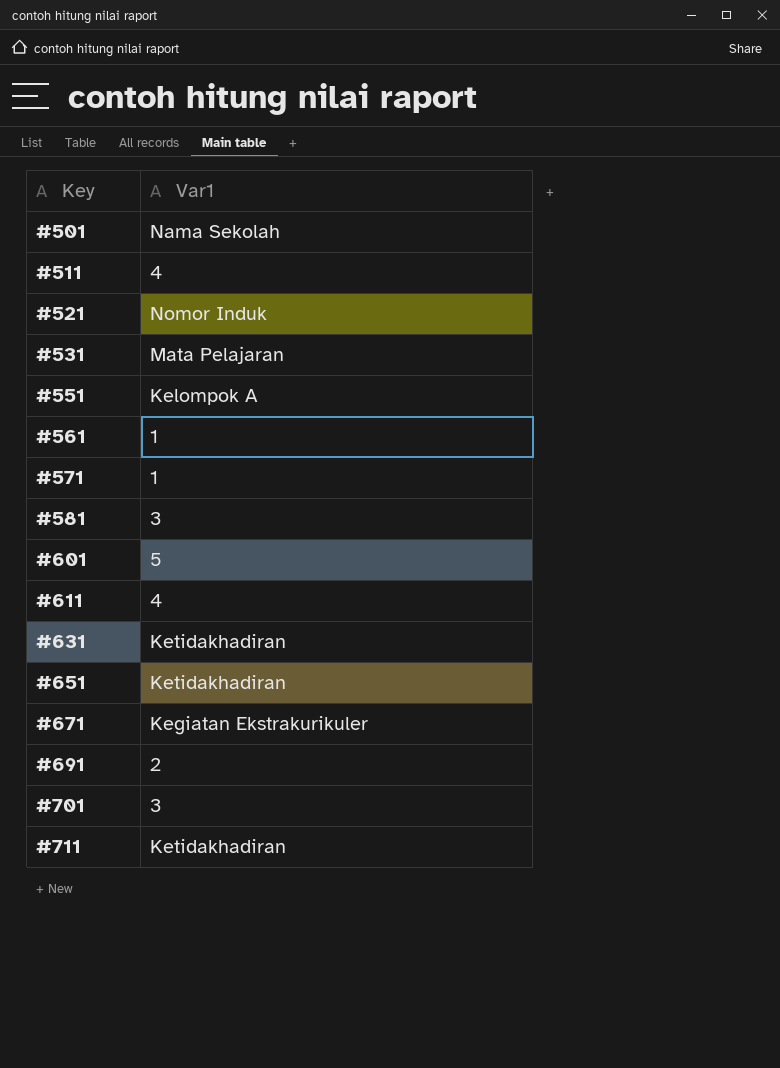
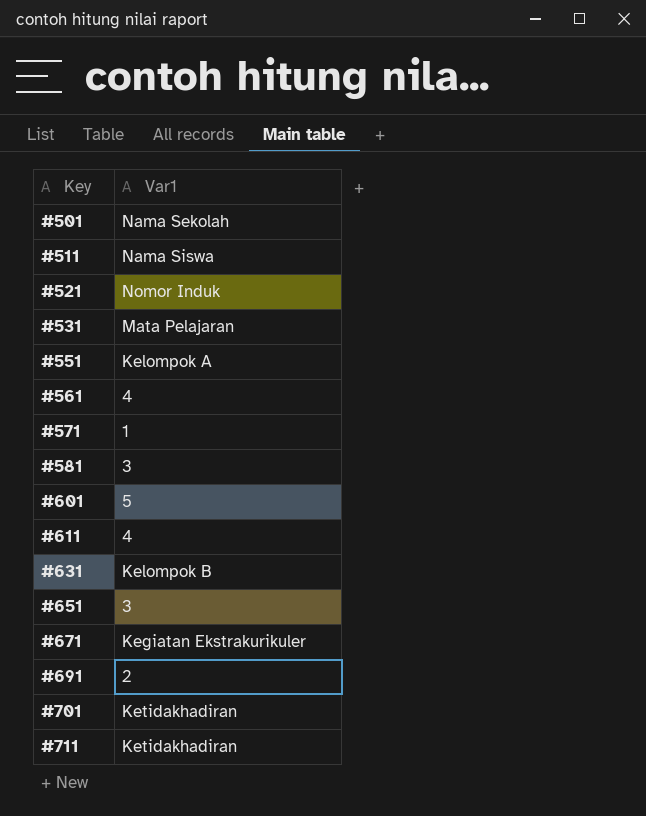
#511 | Var1: 4 -> Nama Siswa
#561 | Var1: 1 -> 4
#631 | Var1: Ketidakhadiran -> Kelompok B
#651 | Var1: Ketidakhadiran -> 3
#701 | Var1: 3 -> Ketidakhadiran

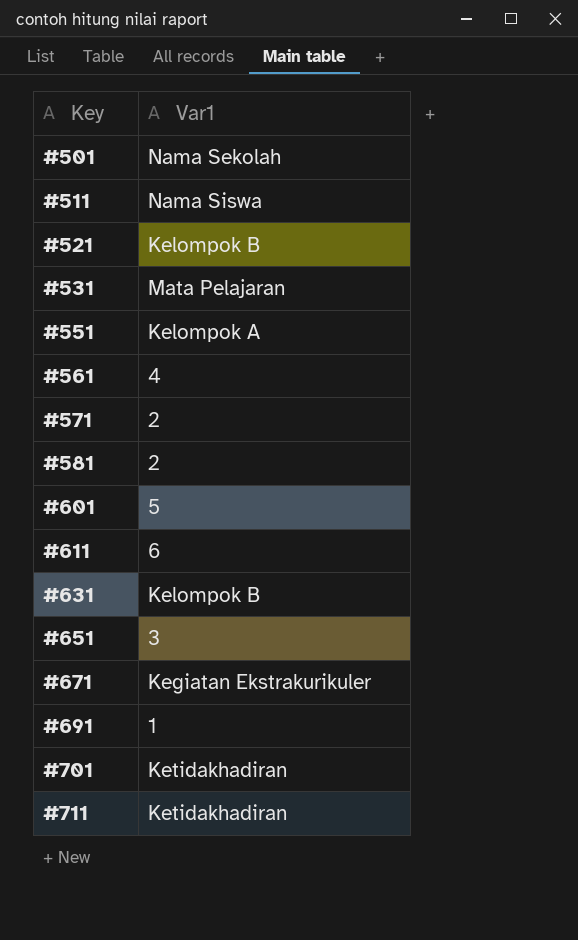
#521 | Var1: Nomor Induk -> Kelompok B
#571 | Var1: 1 -> 2
#581 | Var1: 3 -> 2
#611 | Var1: 4 -> 6
#691 | Var1: 2 -> 1

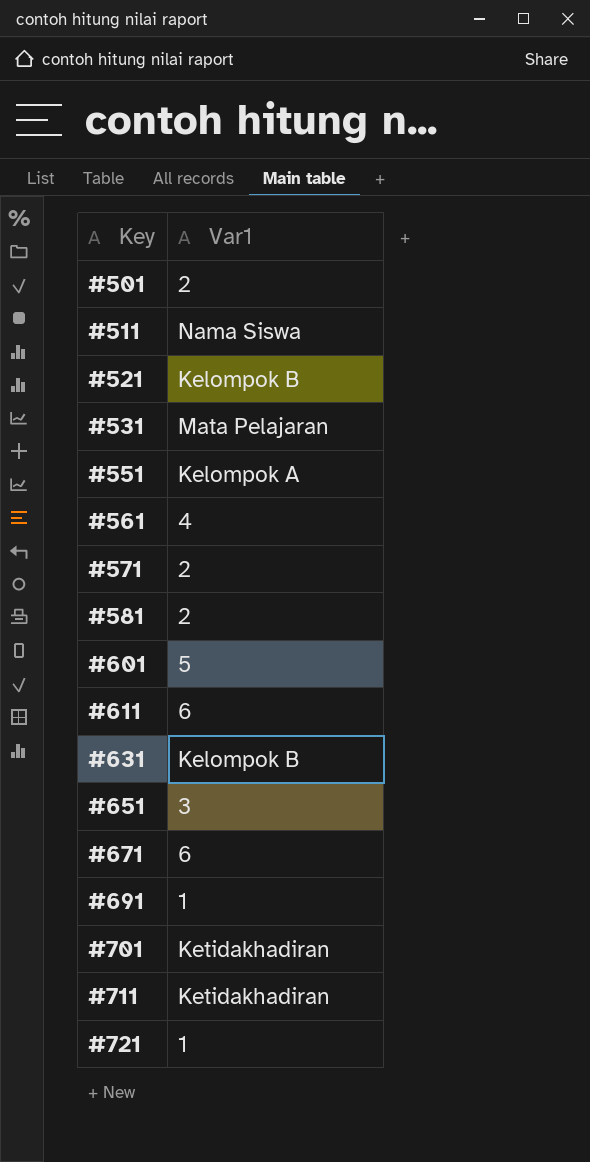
#501 | Var1: Nama Sekolah -> 2
#671 | Var1: Kegiatan Ekstrakurikuler -> 6
row #721: none -> 1

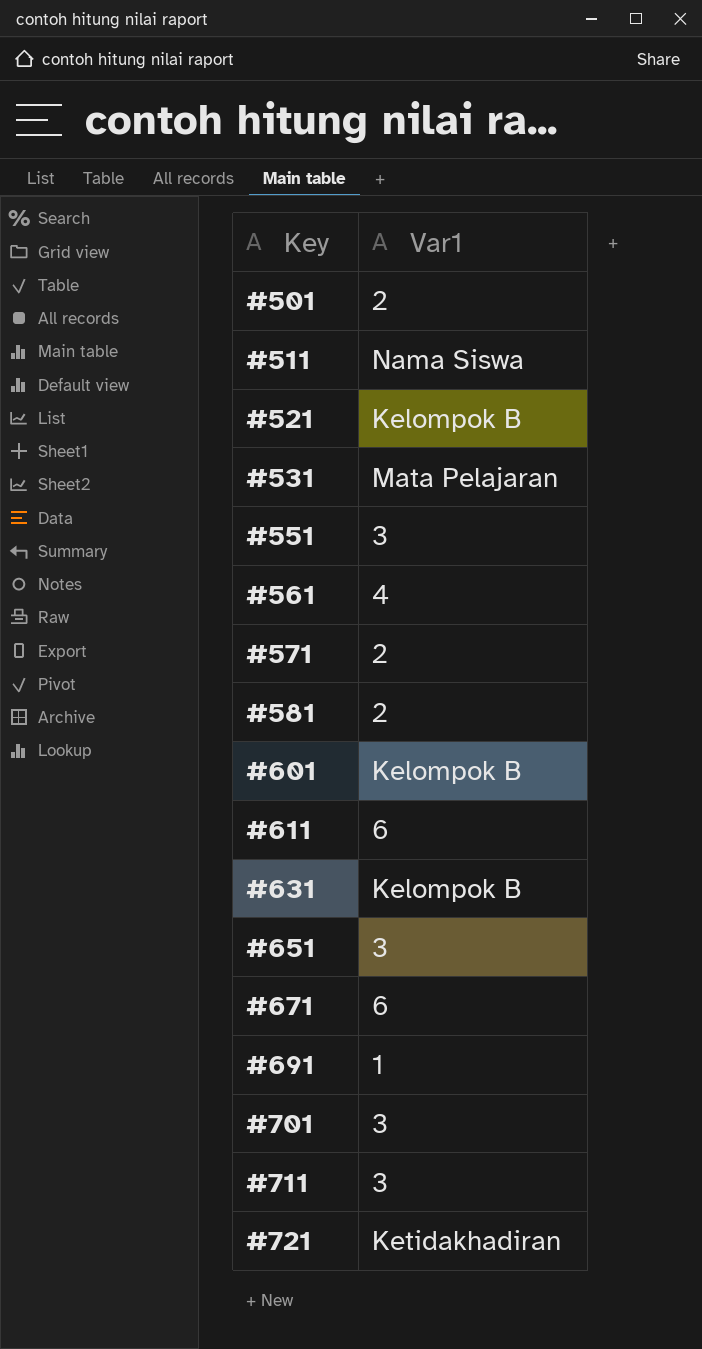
#551 | Var1: Kelompok A -> 3
#601 | Var1: 5 -> Kelompok B
#701 | Var1: Ketidakhadiran -> 3
#711 | Var1: Ketidakhadiran -> 3
#721 | Var1: 1 -> Ketidakhadiran

